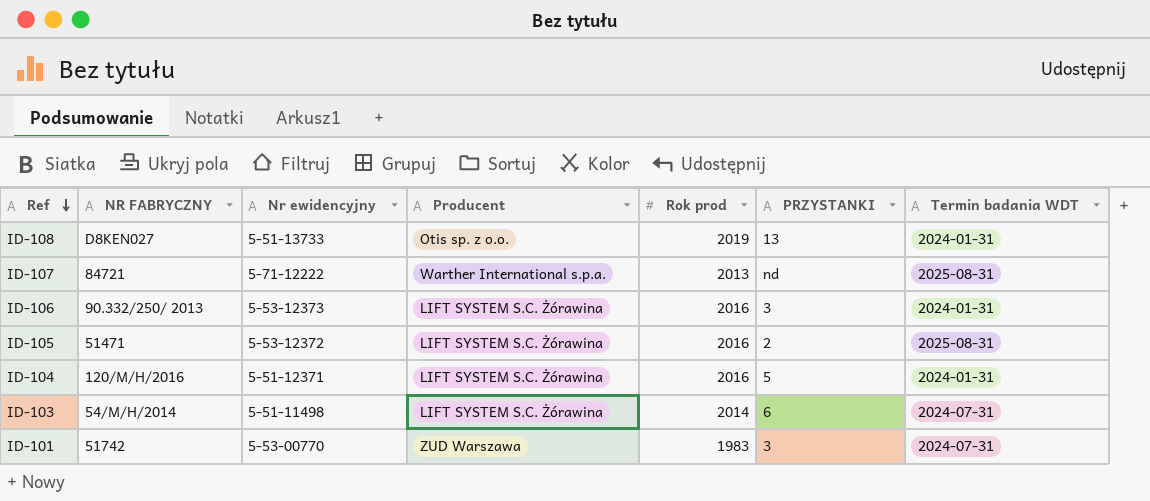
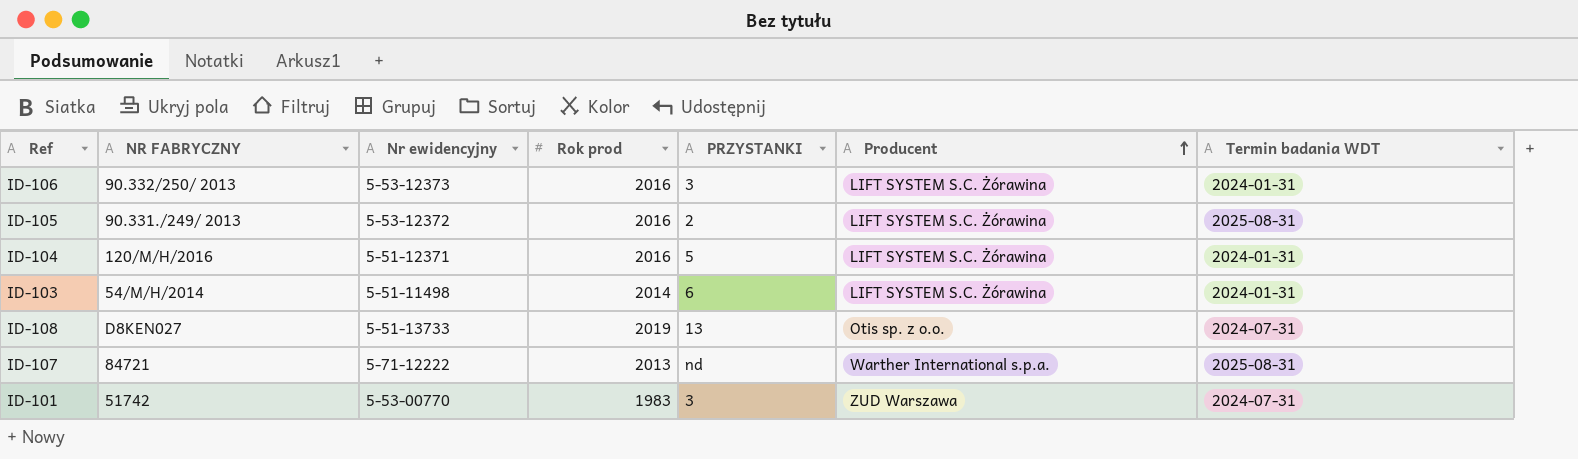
row order: Ref descending -> Producent ascending
column Producent | position: 4 -> 6
ID-105 | NR FABRYCZNY: 51471 -> 90.331./249/ 2013
ID-103 | Termin badania WDT: 2024-07-31 -> 2024-01-31
ID-108 | Termin badania WDT: 2024-01-31 -> 2024-07-31

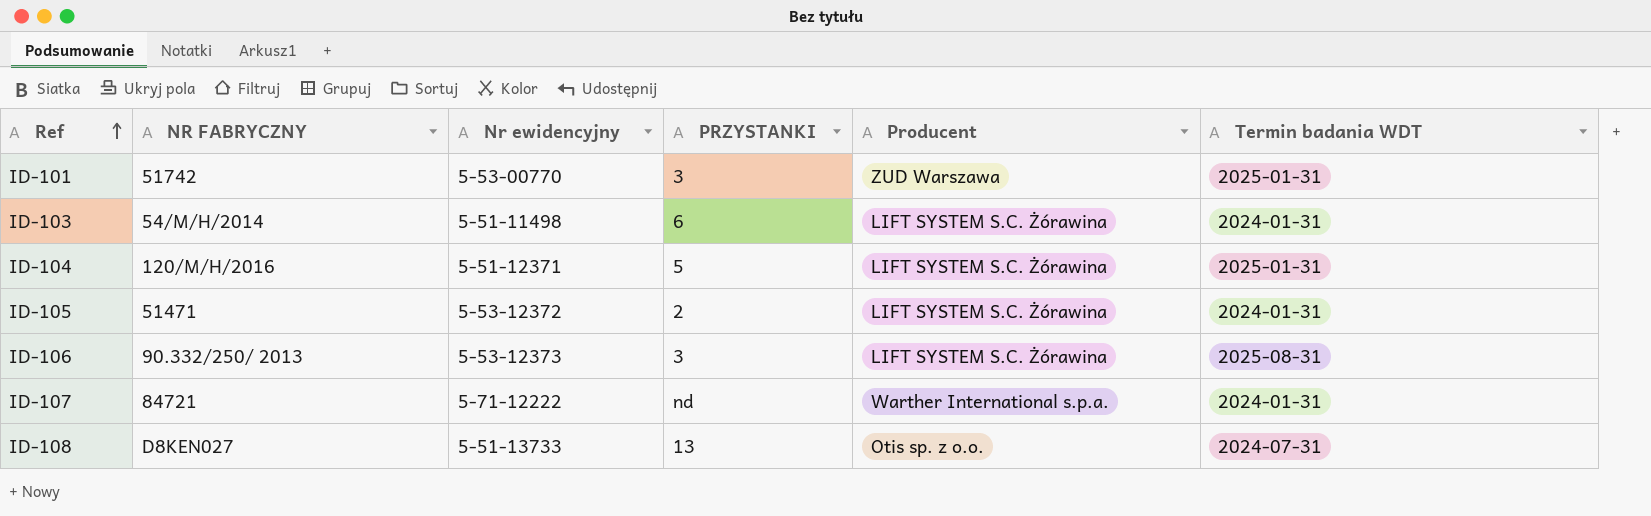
row order: Producent ascending -> Ref ascending
column Rok prod | position: 4 -> none
ID-101 | Termin badania WDT: 2024-07-31 -> 2025-01-31
ID-104 | Termin badania WDT: 2024-01-31 -> 2025-01-31
ID-105 | NR FABRYCZNY: 90.331./249/ 2013 -> 51471
ID-105 | Termin badania WDT: 2025-08-31 -> 2024-01-31
ID-106 | Termin badania WDT: 2024-01-31 -> 2025-08-31
ID-107 | Termin badania WDT: 2025-08-31 -> 2024-01-31

